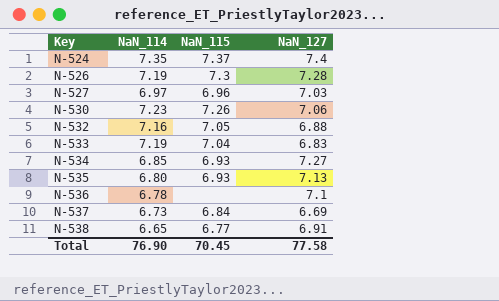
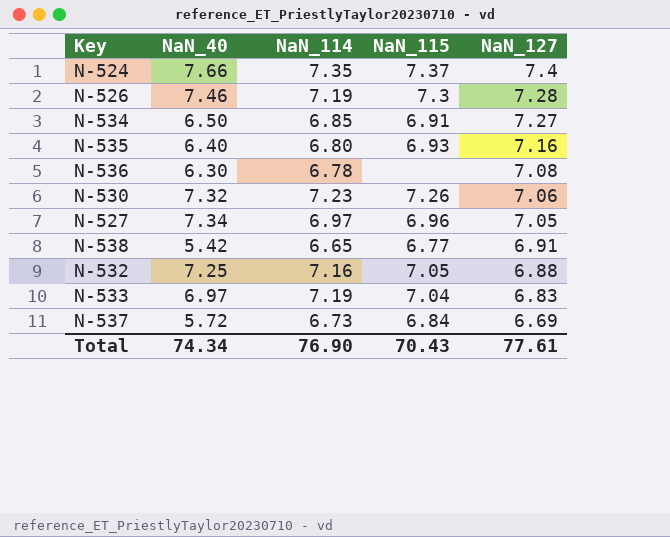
row order: Key ascending -> NaN_127 descending
column NaN_40 | position: none -> 2
N-534 | NaN_115: 6.93 -> 6.91
N-535 | NaN_127: 7.13 -> 7.16
N-536 | NaN_127: 7.1 -> 7.08
N-527 | NaN_127: 7.03 -> 7.05
Total | NaN_115: 70.45 -> 70.43
Total | NaN_127: 77.58 -> 77.61

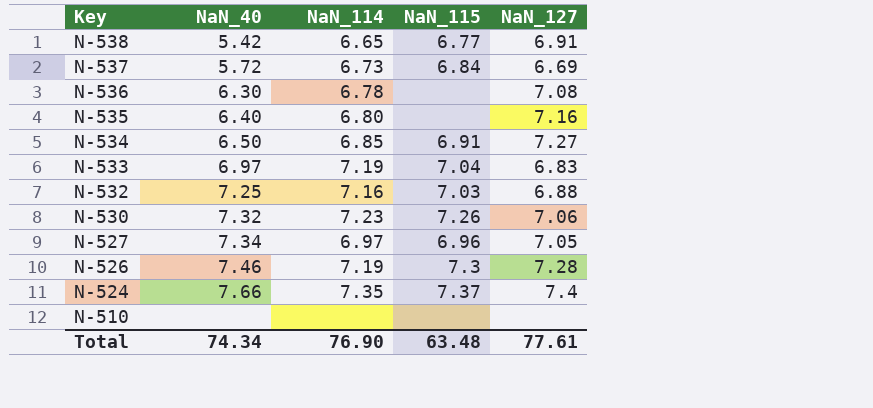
row order: NaN_127 descending -> Key descending
N-535 | NaN_115: 6.93 -> none
N-532 | NaN_115: 7.05 -> 7.03
row N-510: none -> none | none | none | none
Total | NaN_115: 70.43 -> 63.48

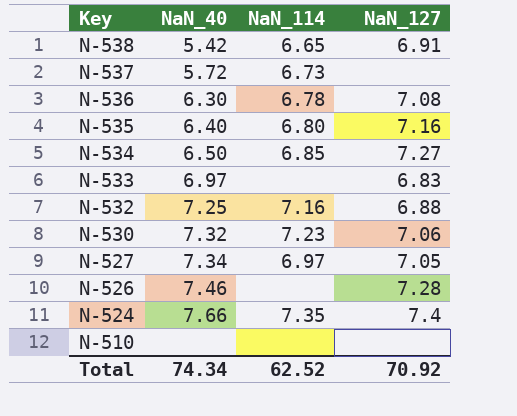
column NaN_115 | position: 4 -> none
N-537 | NaN_127: 6.69 -> none
N-533 | NaN_114: 7.19 -> none
N-526 | NaN_114: 7.19 -> none
Total | NaN_114: 76.90 -> 62.52
Total | NaN_127: 77.61 -> 70.92

